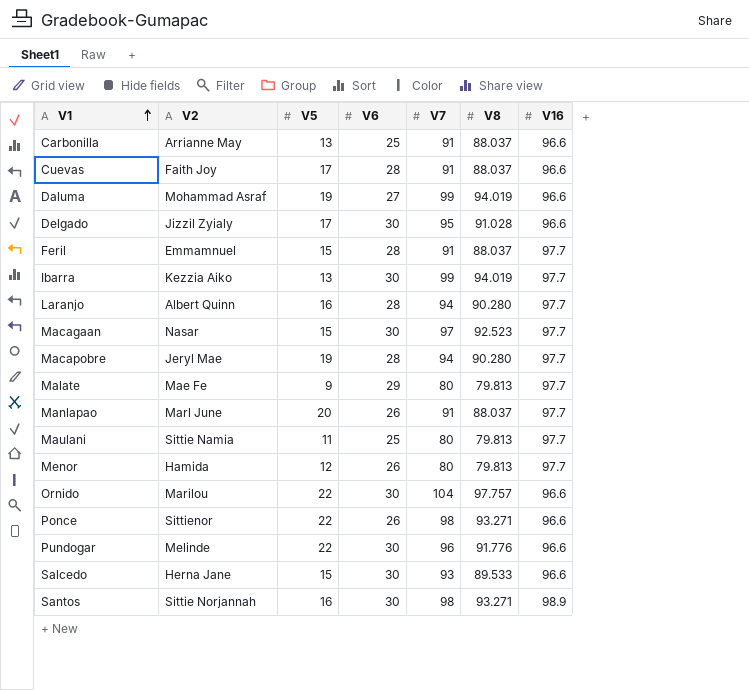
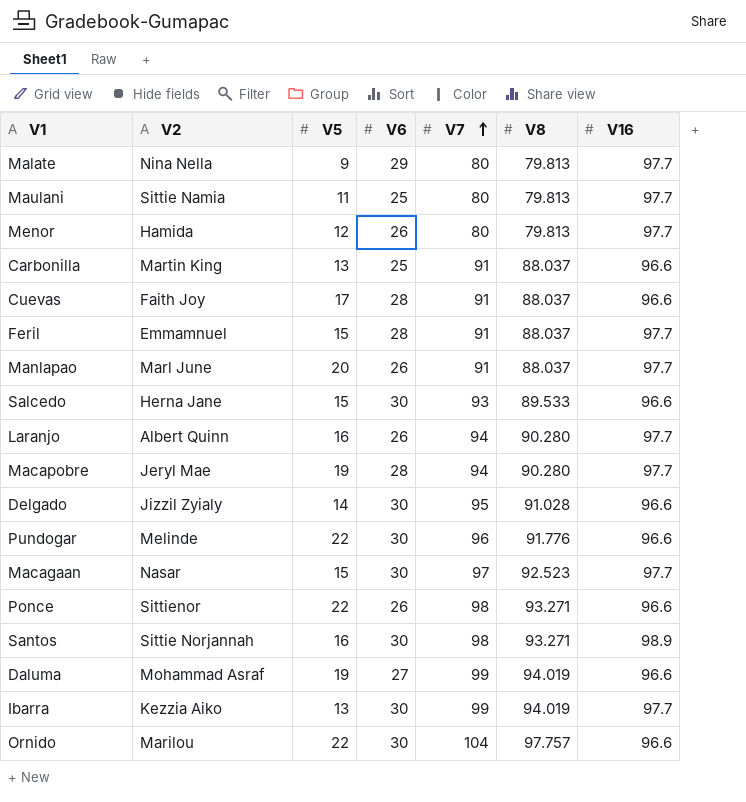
row order: V1 ascending -> V7 ascending
Malate | V2: Mae Fe -> Nina Nella
Carbonilla | V2: Arrianne May -> Martin King
Laranjo | V6: 28 -> 26
Delgado | V5: 17 -> 14

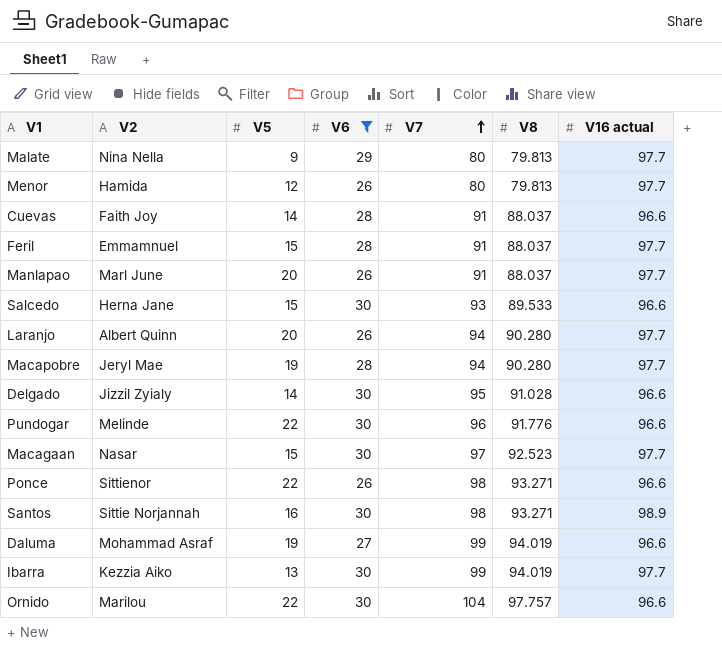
filter: none -> V6 != 25
column name: V16 -> V16 actual
Cuevas | V5: 17 -> 14
Laranjo | V5: 16 -> 20

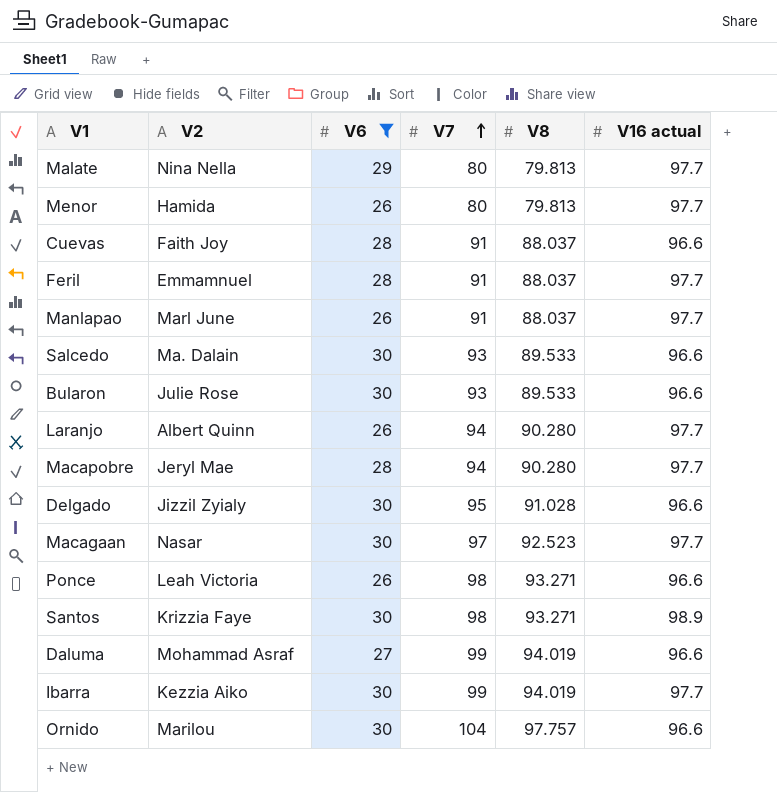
column V5 | position: 3 -> none
row Pundogar: Melinde | 22 | 30 | 96 | 91.776 | 96.6 -> none
Salcedo | V2: Herna Jane -> Ma. Dalain
row Bularon: none -> Julie Rose | 30 | 93 | 89.533 | 96.6
Ponce | V2: Sittienor -> Leah Victoria
Santos | V2: Sittie Norjannah -> Krizzia Faye

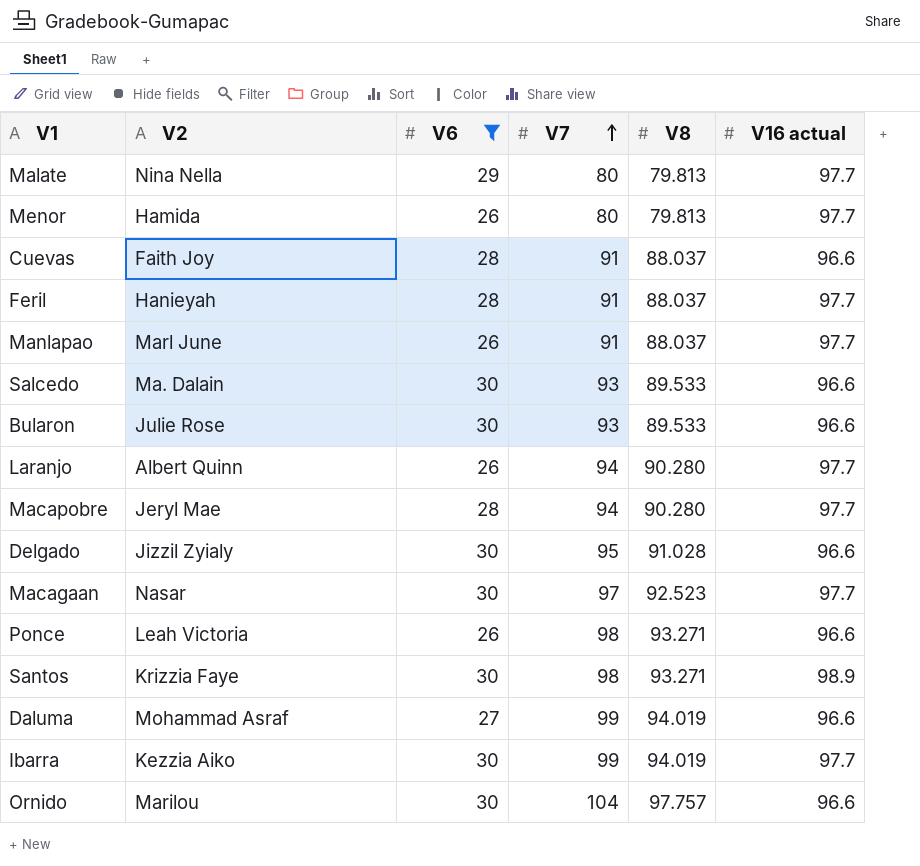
Feril | V2: Emmamnuel -> Hanieyah

